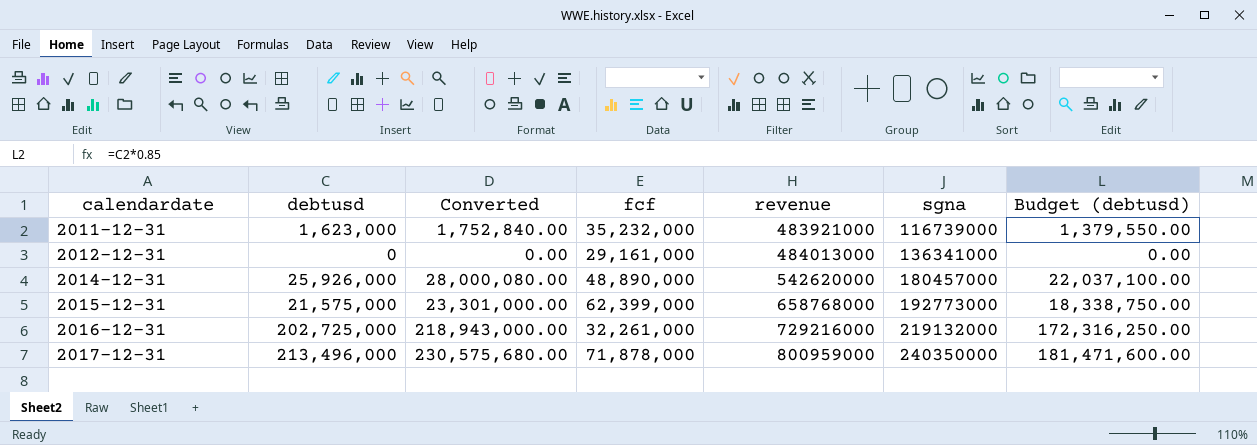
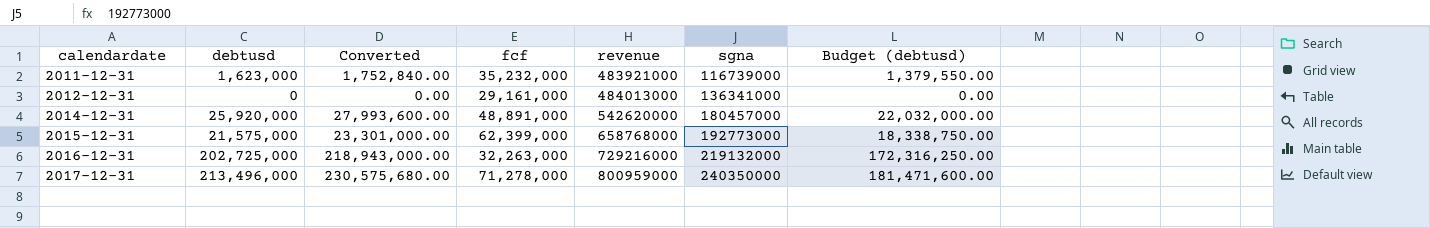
2014-12-31 | debtusd: 25,926,000 -> 25,920,000
2014-12-31 | Converted: 28,000,080.00 -> 27,993,600.00
2014-12-31 | fcf: 48,890,000 -> 48,891,000
2014-12-31 | Budget (debtusd): 22,037,100.00 -> 22,032,000.00
2016-12-31 | fcf: 32,261,000 -> 32,263,000
2017-12-31 | fcf: 71,878,000 -> 71,278,000

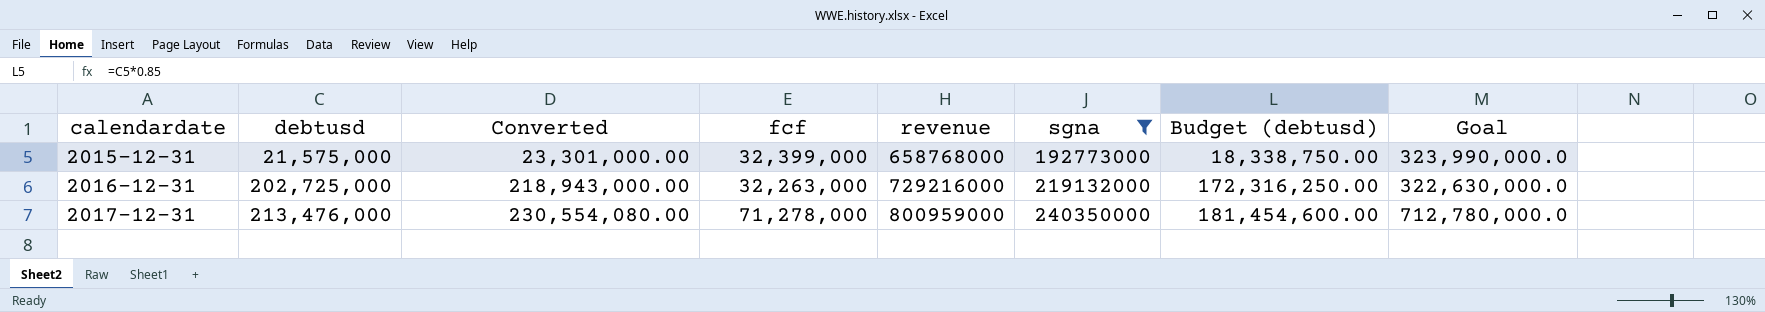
filter: none -> sgna >= 192773000
column Goal | formula: none -> [fcf] * 10
2015-12-31 | fcf: 62,399,000 -> 32,399,000
2017-12-31 | debtusd: 213,496,000 -> 213,476,000
2017-12-31 | Converted: 230,575,680.00 -> 230,554,080.00
2017-12-31 | Budget (debtusd): 181,471,600.00 -> 181,454,600.00

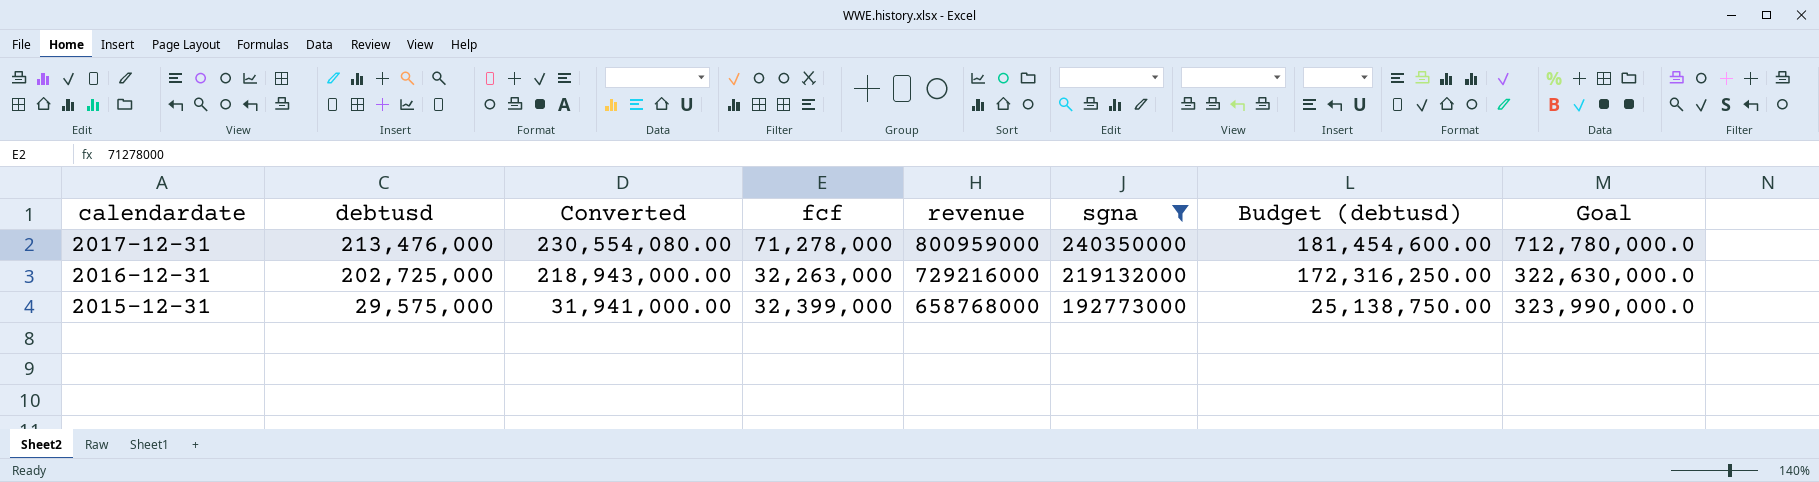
row order: calendardate ascending -> calendardate descending
2015-12-31 | debtusd: 21,575,000 -> 29,575,000
2015-12-31 | Converted: 23,301,000.00 -> 31,941,000.00
2015-12-31 | Budget (debtusd): 18,338,750.00 -> 25,138,750.00

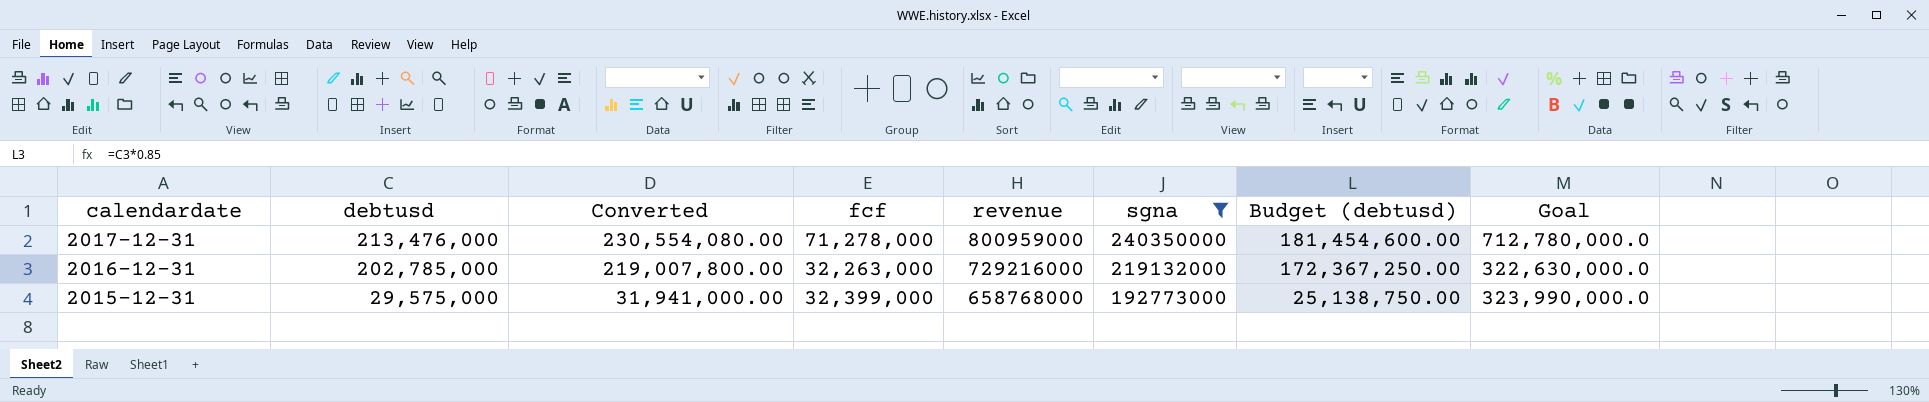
2016-12-31 | debtusd: 202,725,000 -> 202,785,000
2016-12-31 | Converted: 218,943,000.00 -> 219,007,800.00
2016-12-31 | Budget (debtusd): 172,316,250.00 -> 172,367,250.00

